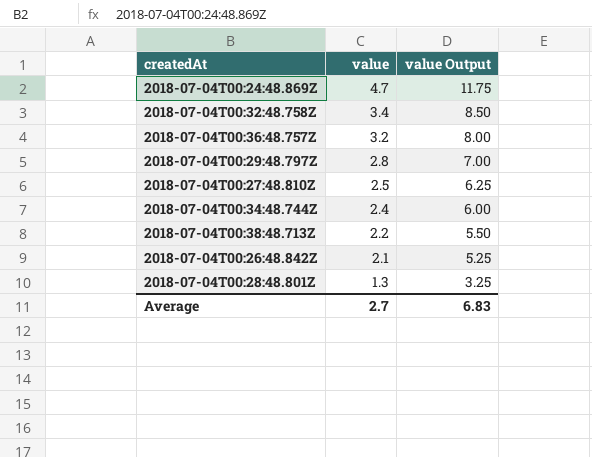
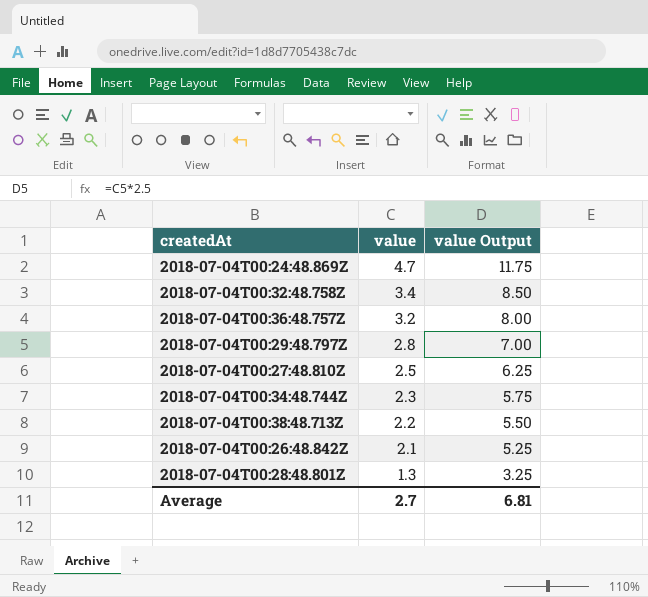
2018-07-04T00:34:48.744Z | value: 2.4 -> 2.3
2018-07-04T00:34:48.744Z | value Output: 6.00 -> 5.75
Average | value Output: 6.83 -> 6.81

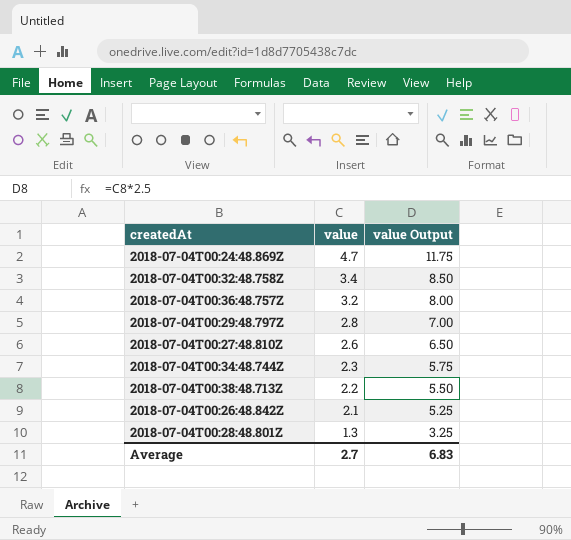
2018-07-04T00:27:48.810Z | value: 2.5 -> 2.6
2018-07-04T00:27:48.810Z | value Output: 6.25 -> 6.50
Average | value Output: 6.81 -> 6.83

